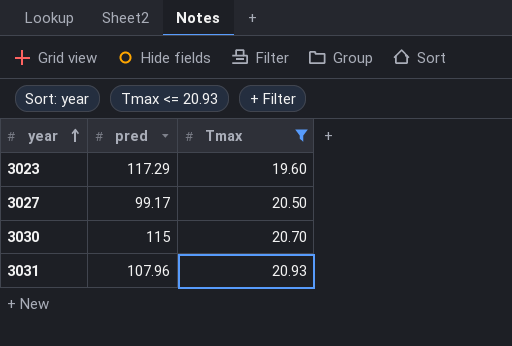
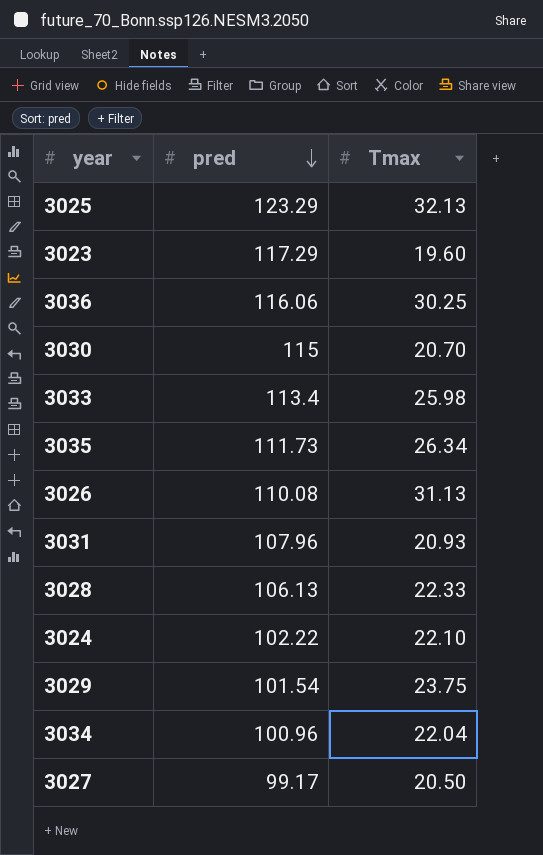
filter: Tmax <= 20.93 -> none
row order: year ascending -> pred descending

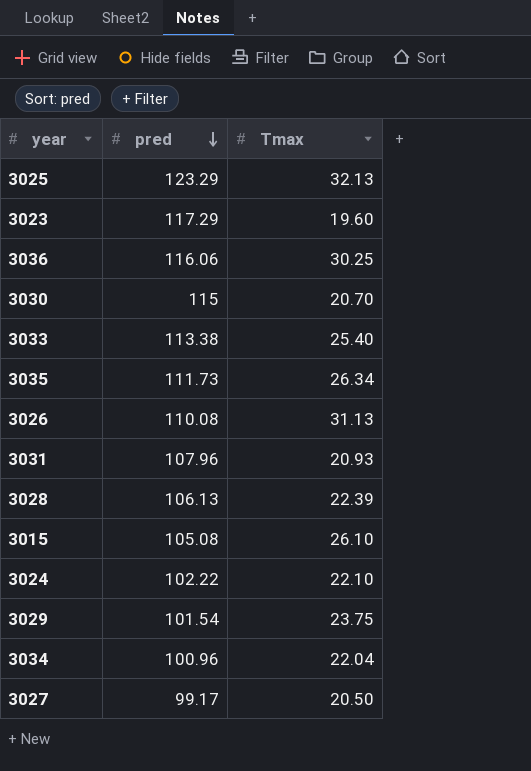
3033 | pred: 113.4 -> 113.38
3033 | Tmax: 25.98 -> 25.40
3028 | Tmax: 22.33 -> 22.39
row 3015: none -> 105.08 | 26.10

